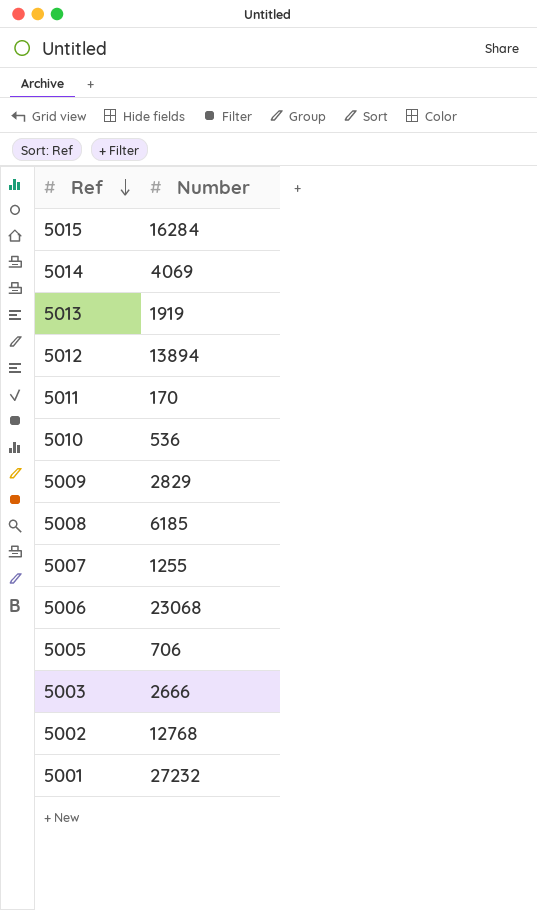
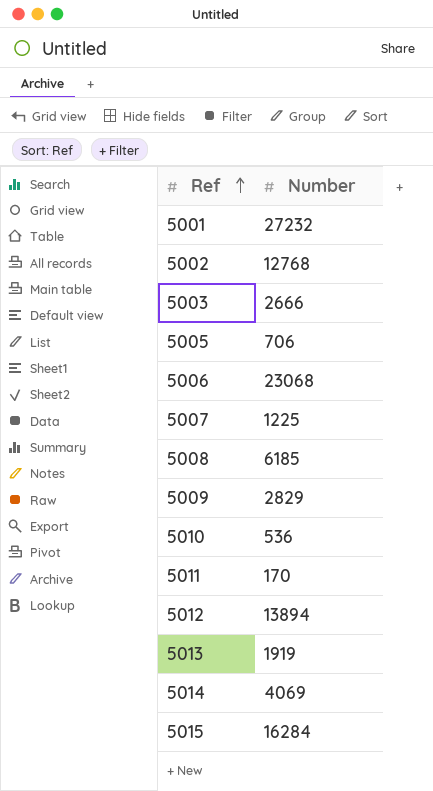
row order: Ref descending -> Ref ascending
5007 | Number: 1255 -> 1225

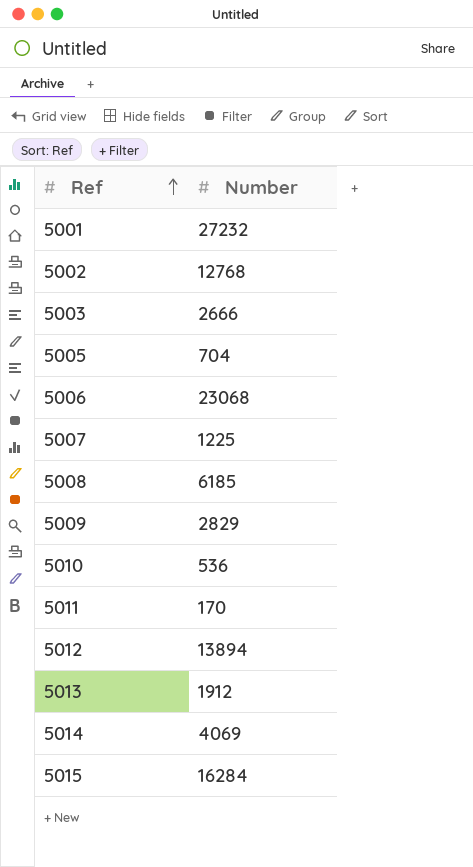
5005 | Number: 706 -> 704
5013 | Number: 1919 -> 1912

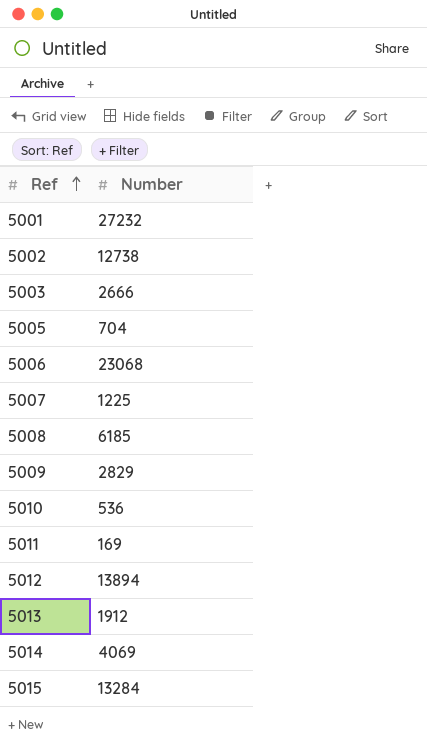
5002 | Number: 12768 -> 12738
5011 | Number: 170 -> 169
5015 | Number: 16284 -> 13284

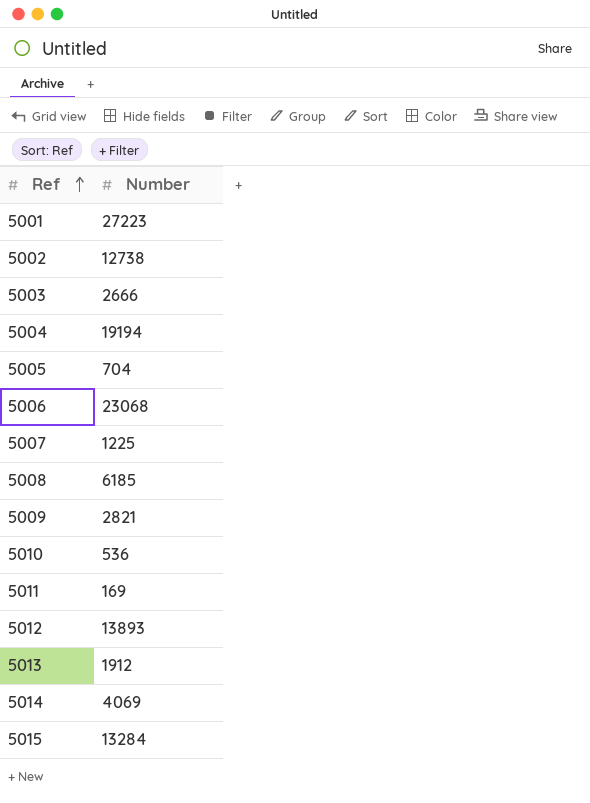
5001 | Number: 27232 -> 27223
row 5004: none -> 19194
5009 | Number: 2829 -> 2821
5012 | Number: 13894 -> 13893

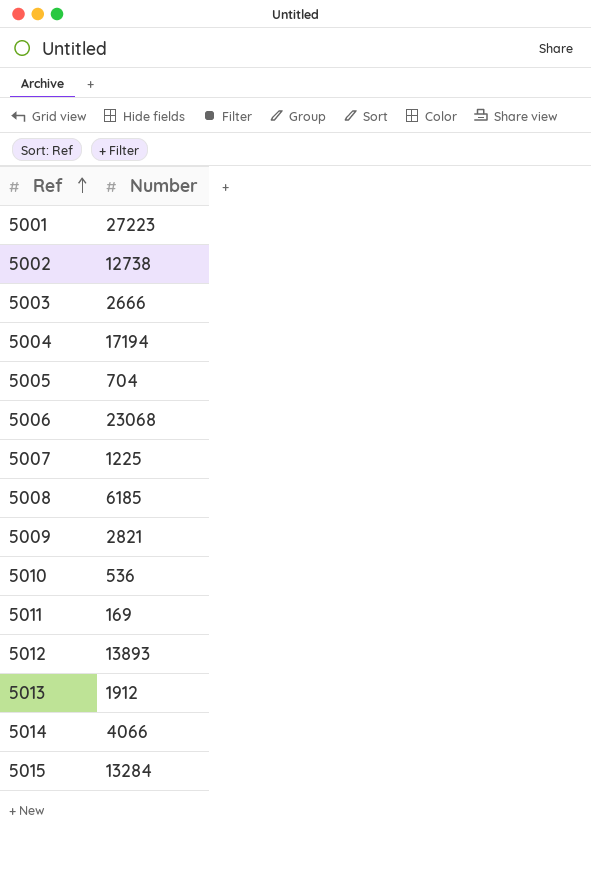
5004 | Number: 19194 -> 17194
5014 | Number: 4069 -> 4066

